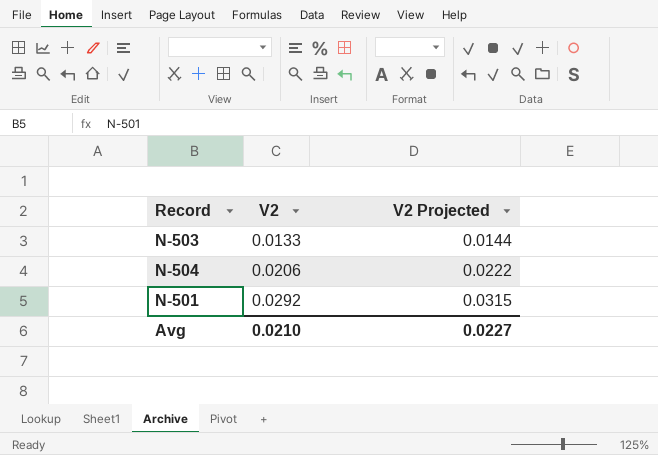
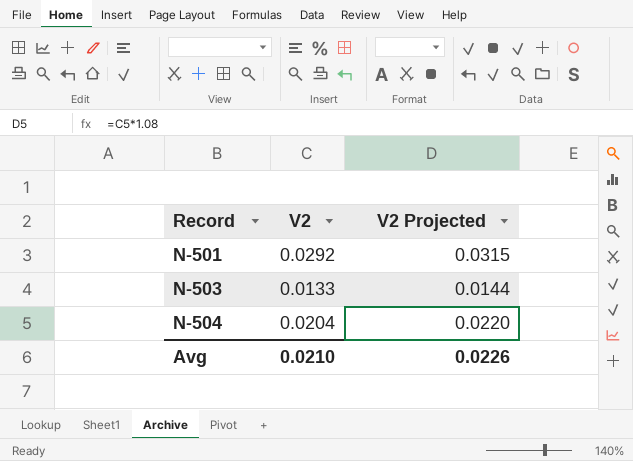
row order: V2 ascending -> Record ascending
N-504 | V2: 0.0206 -> 0.0204
N-504 | V2 Projected: 0.0222 -> 0.0220
Avg | V2 Projected: 0.0227 -> 0.0226

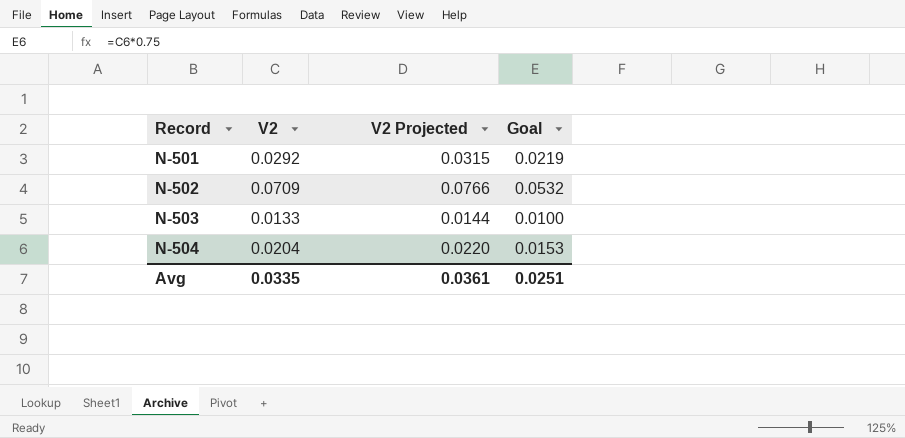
column Goal | formula: none -> [V2] * 0.75
row N-502: none -> 0.0709 | 0.0766 | 0.0532
Avg | V2: 0.0210 -> 0.0335
Avg | V2 Projected: 0.0226 -> 0.0361

